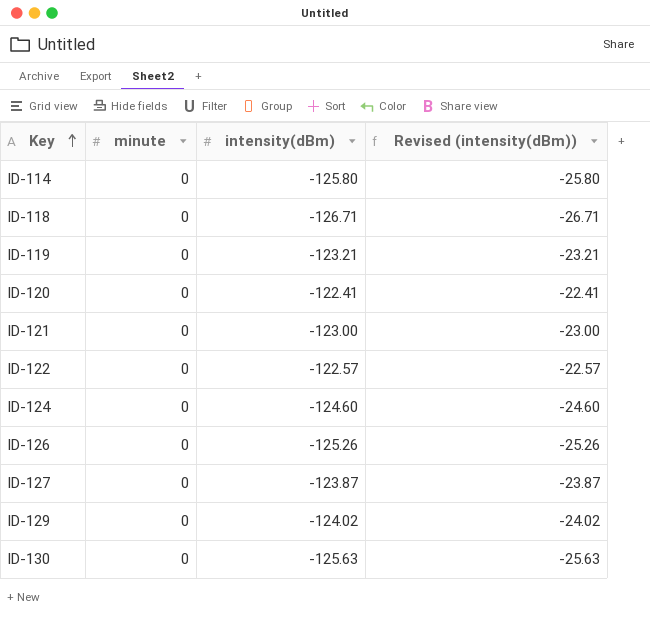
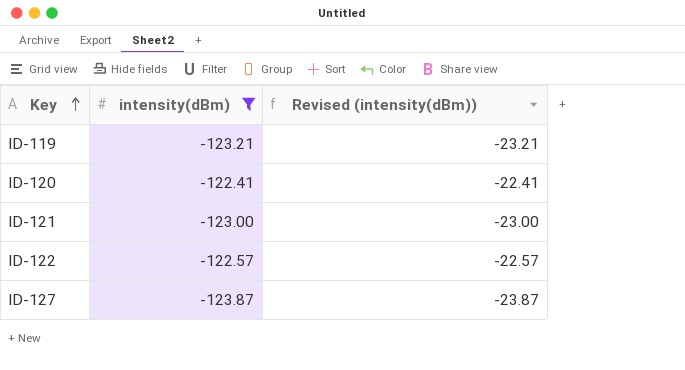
filter: none -> intensity(dBm) >= -123.87
column minute | position: 2 -> none

